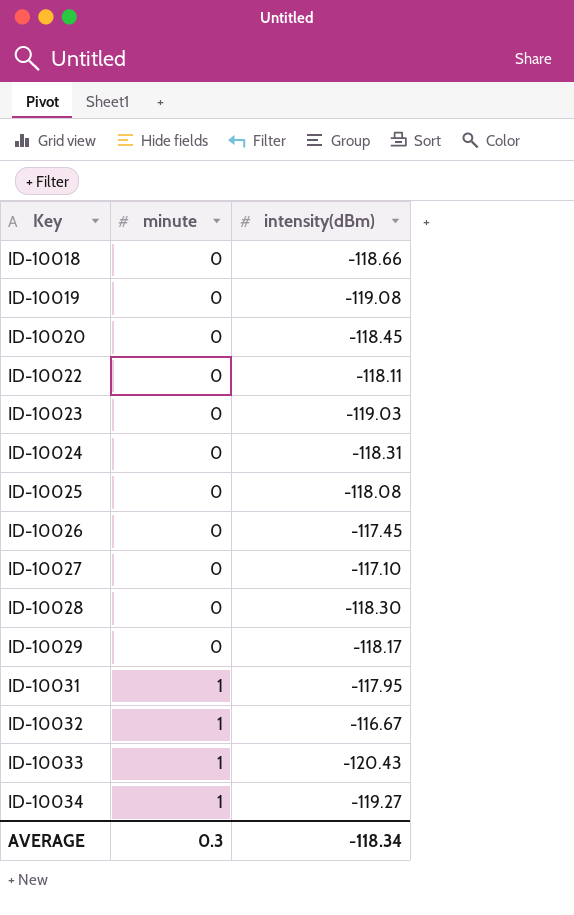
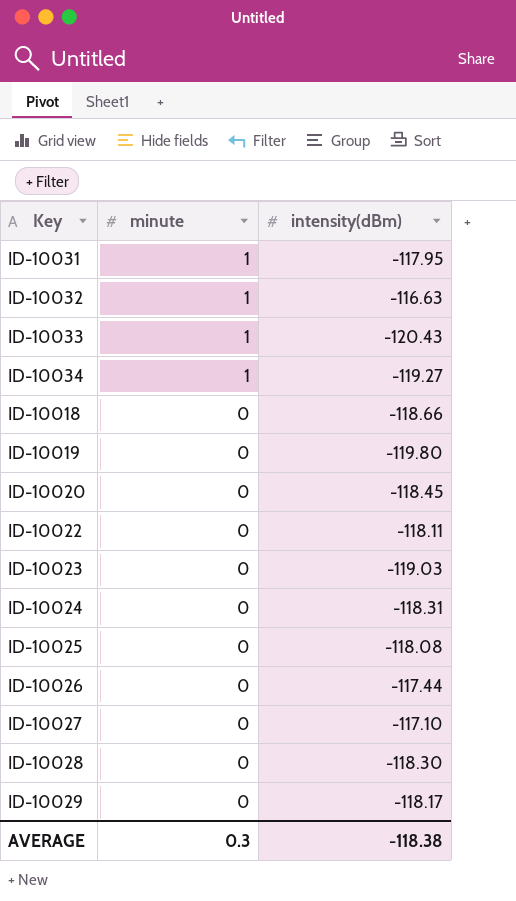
row order: Key ascending -> minute descending
ID-10032 | intensity(dBm): -116.67 -> -116.63
ID-10019 | intensity(dBm): -119.08 -> -119.80
ID-10026 | intensity(dBm): -117.45 -> -117.44
AVERAGE | intensity(dBm): -118.34 -> -118.38

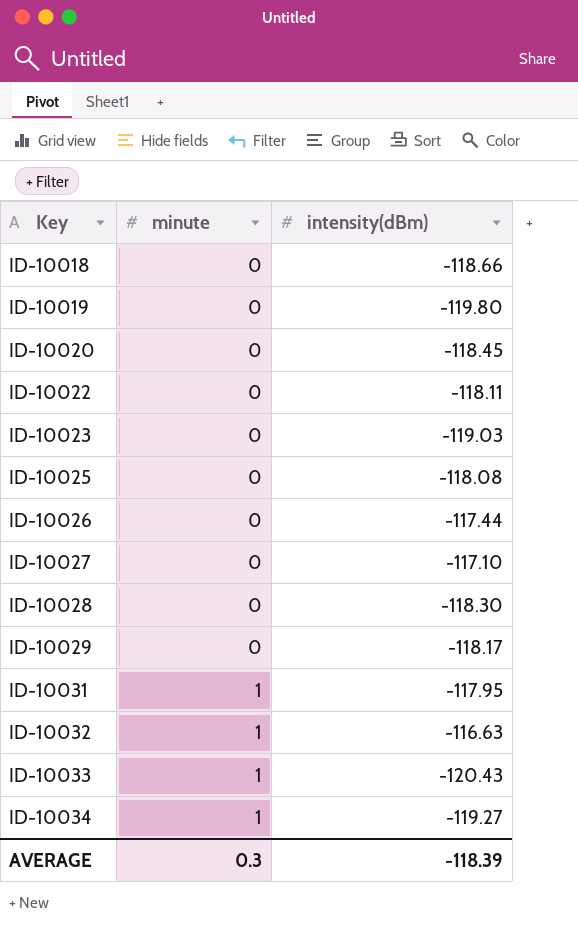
row order: minute descending -> Key ascending
row ID-10024: 0 | -118.31 -> none
AVERAGE | intensity(dBm): -118.38 -> -118.39

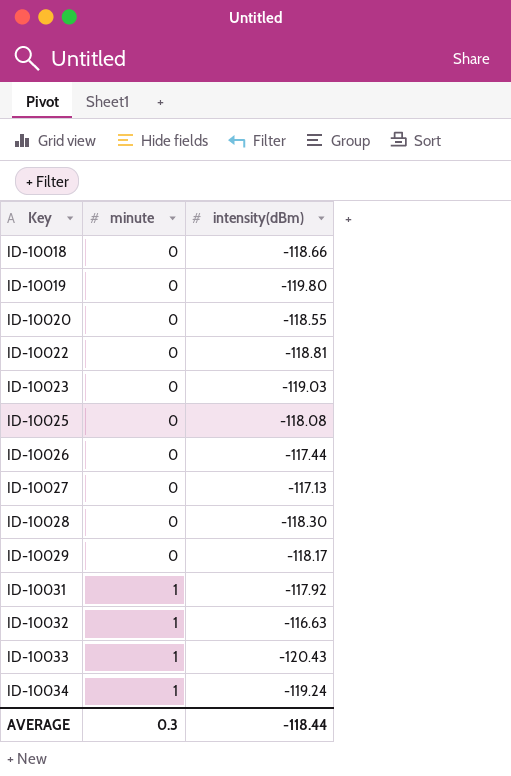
ID-10020 | intensity(dBm): -118.45 -> -118.55
ID-10022 | intensity(dBm): -118.11 -> -118.81
ID-10027 | intensity(dBm): -117.10 -> -117.13
ID-10031 | intensity(dBm): -117.95 -> -117.92
ID-10034 | intensity(dBm): -119.27 -> -119.24
AVERAGE | intensity(dBm): -118.39 -> -118.44

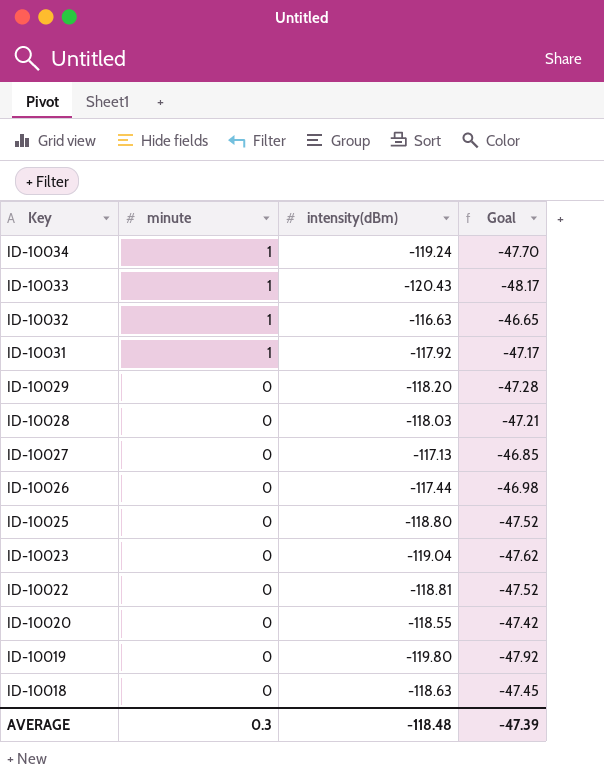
row order: Key ascending -> Key descending
column Goal | formula: none -> [intensity(dBm)] * 0.4
ID-10029 | intensity(dBm): -118.17 -> -118.20
ID-10028 | intensity(dBm): -118.30 -> -118.03
ID-10025 | intensity(dBm): -118.08 -> -118.80
ID-10023 | intensity(dBm): -119.03 -> -119.04
ID-10018 | intensity(dBm): -118.66 -> -118.63
AVERAGE | intensity(dBm): -118.44 -> -118.48

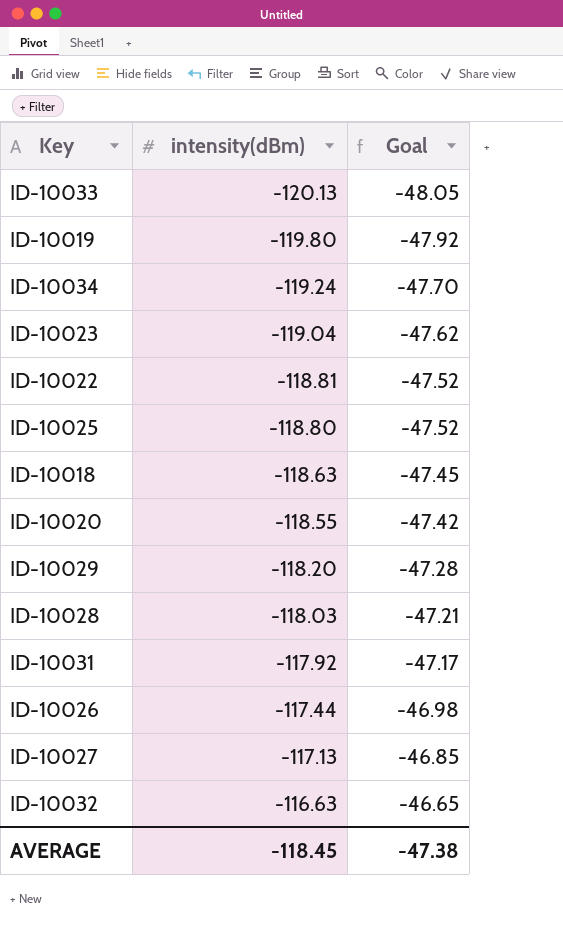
row order: Key descending -> intensity(dBm) ascending
column minute | position: 2 -> none
ID-10033 | intensity(dBm): -120.43 -> -120.13
ID-10033 | Goal: -48.17 -> -48.05
AVERAGE | intensity(dBm): -118.48 -> -118.45
AVERAGE | Goal: -47.39 -> -47.38

